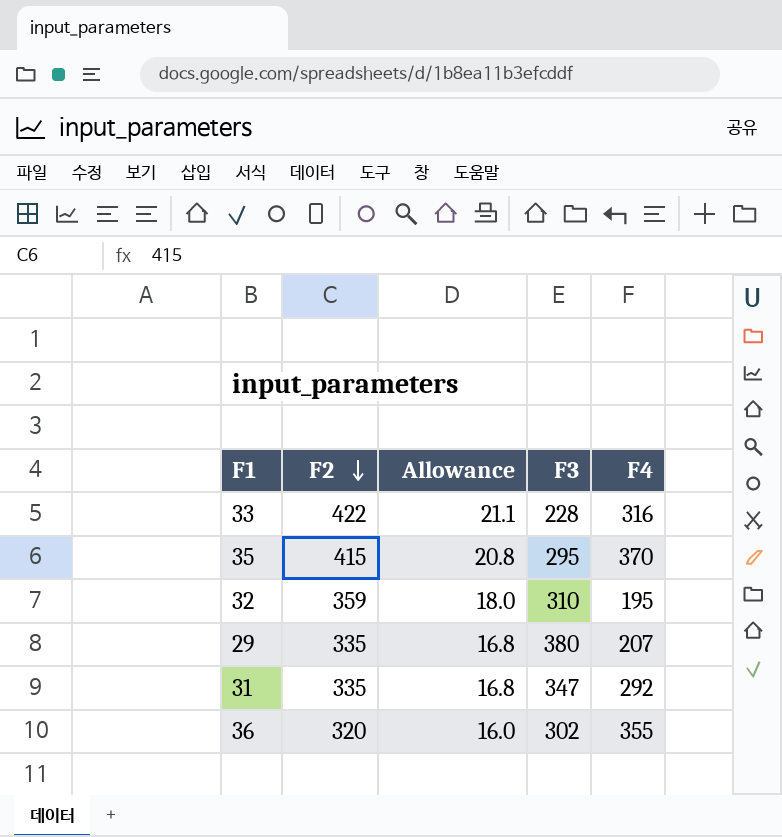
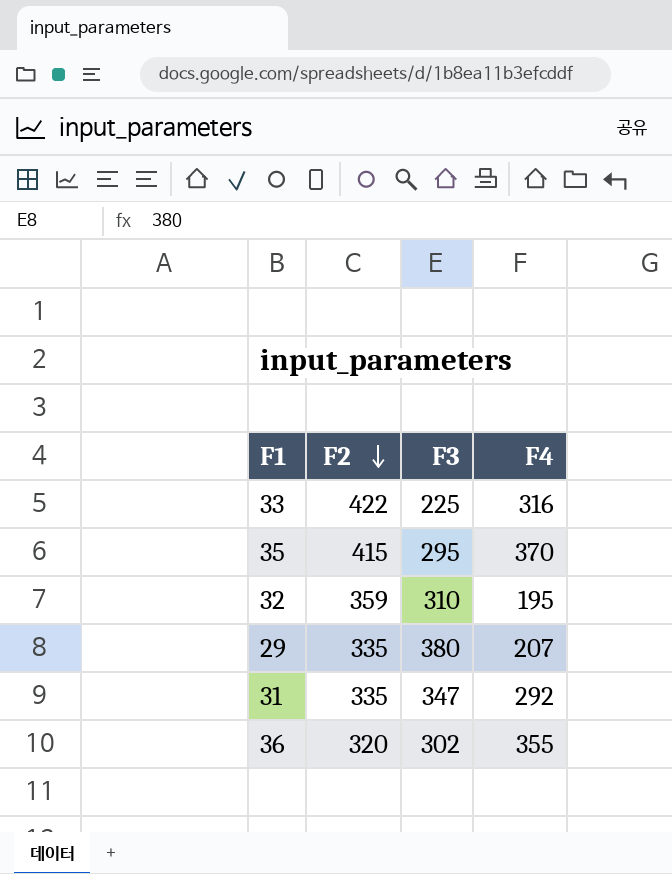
column Allowance | formula: [F2] * 0.05 -> none
33 | F3: 228 -> 225

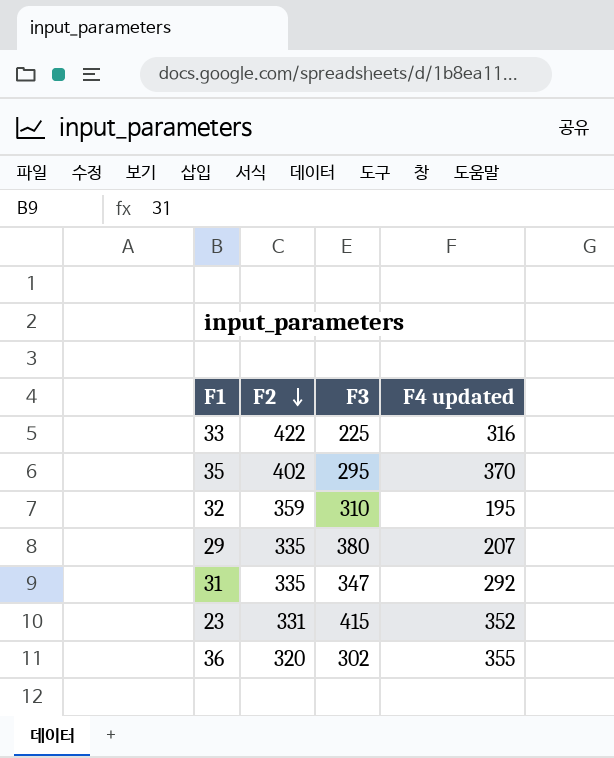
column name: F4 -> F4 updated
35 | F2: 415 -> 402
row 23: none -> 331 | 415 | 352

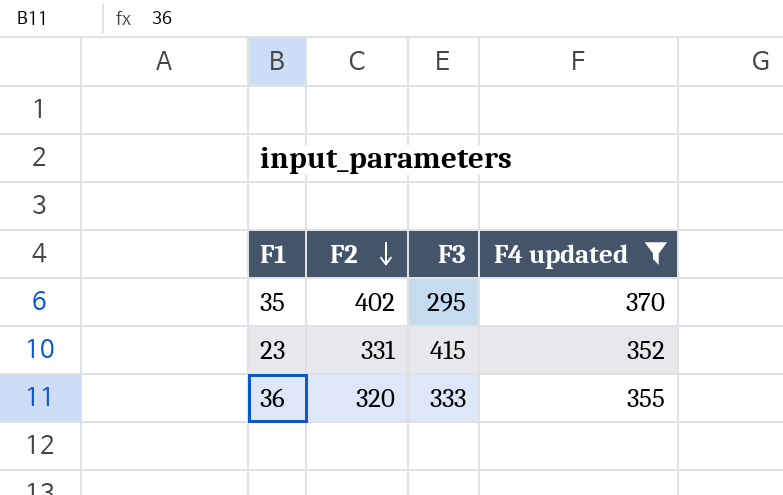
filter: none -> F4 updated >= 352
36 | F3: 302 -> 333

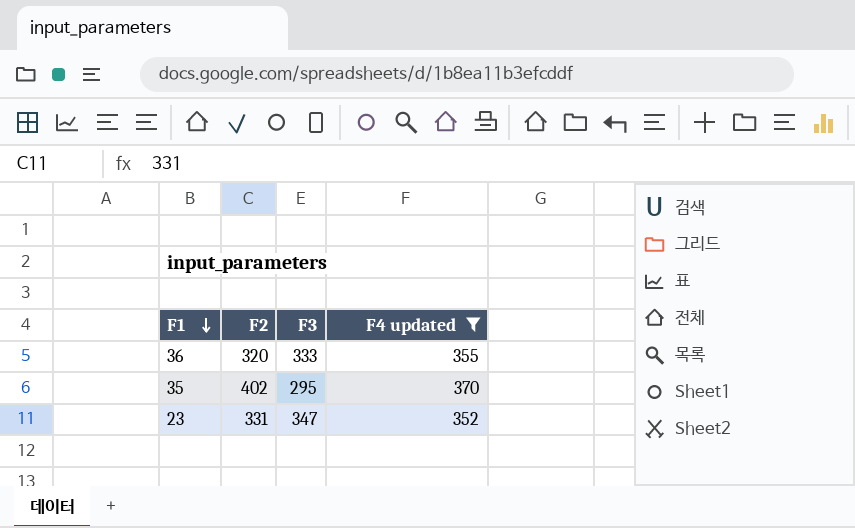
row order: F2 descending -> F1 descending
23 | F3: 415 -> 347

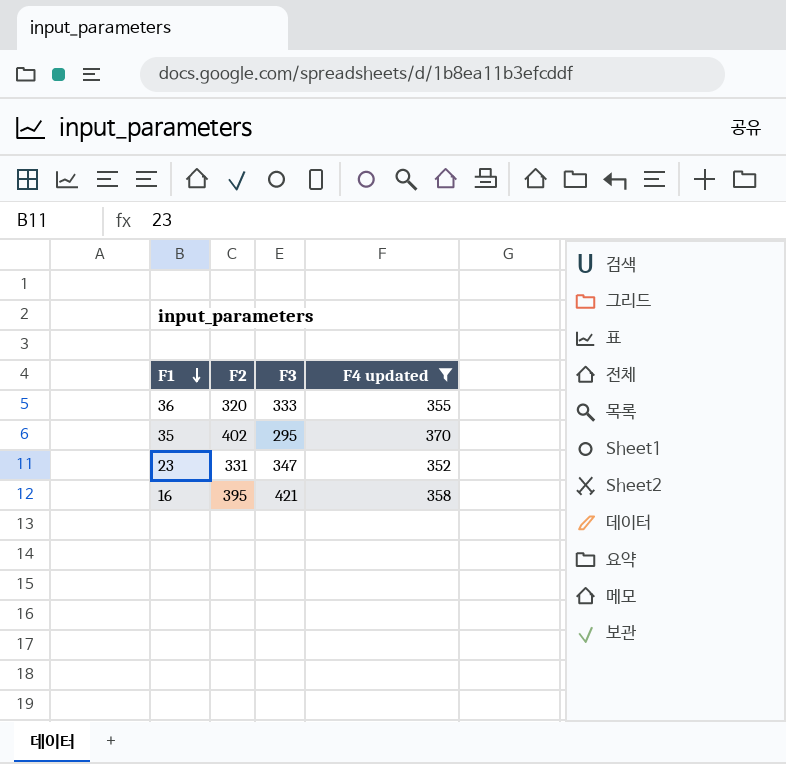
row 16: none -> 395 | 421 | 358

